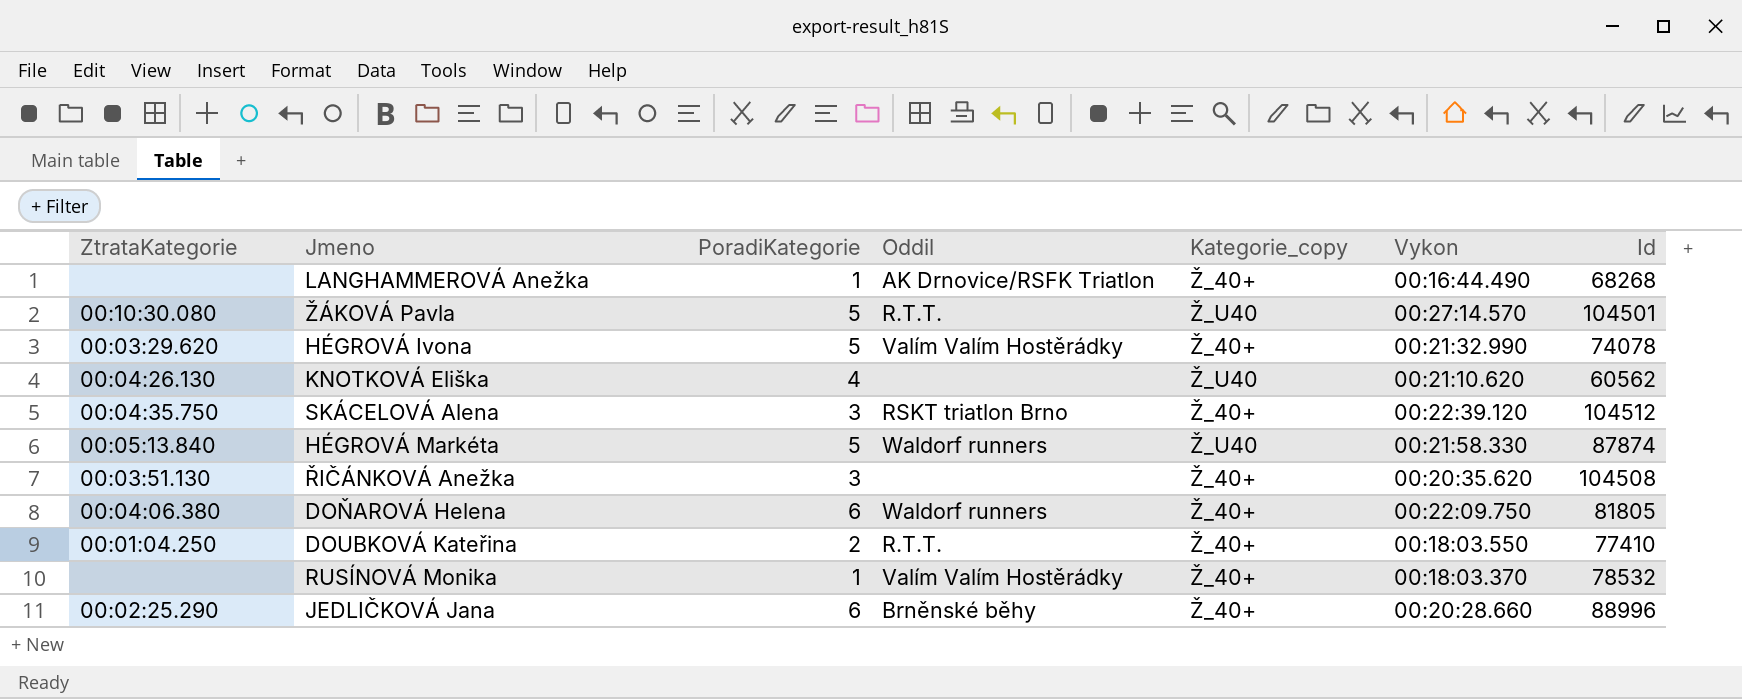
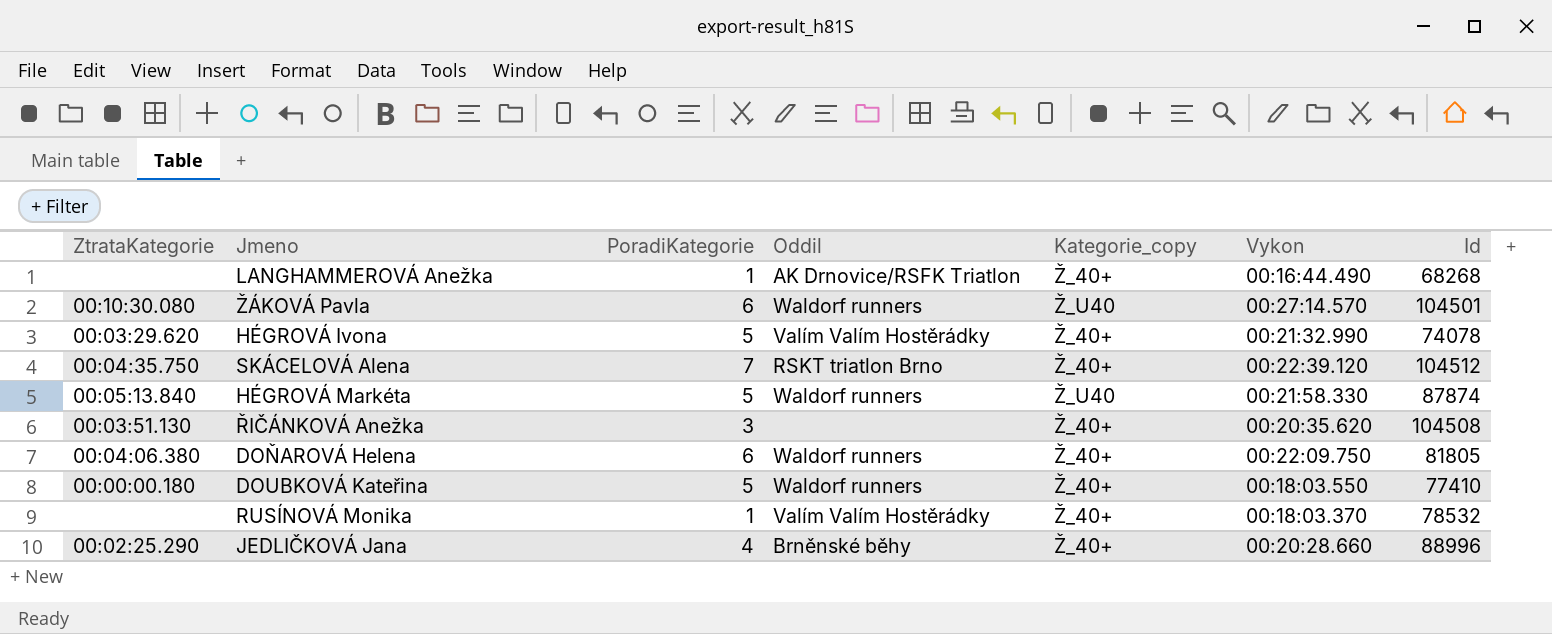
row KNOTKOVÁ Eliška: 00:04:26.130 | 4 | none | Ž_U40 | 00:21:10.620 | 60562 -> none
ŽÁKOVÁ Pavla | PoradiKategorie: 5 -> 6
ŽÁKOVÁ Pavla | Oddil: R.T.T. -> Waldorf runners
SKÁCELOVÁ Alena | PoradiKategorie: 3 -> 7
DOUBKOVÁ Kateřina | ZtrataKategorie: 00:01:04.250 -> 00:00:00.180
DOUBKOVÁ Kateřina | PoradiKategorie: 2 -> 5
DOUBKOVÁ Kateřina | Oddil: R.T.T. -> Waldorf runners
JEDLIČKOVÁ Jana | PoradiKategorie: 6 -> 4

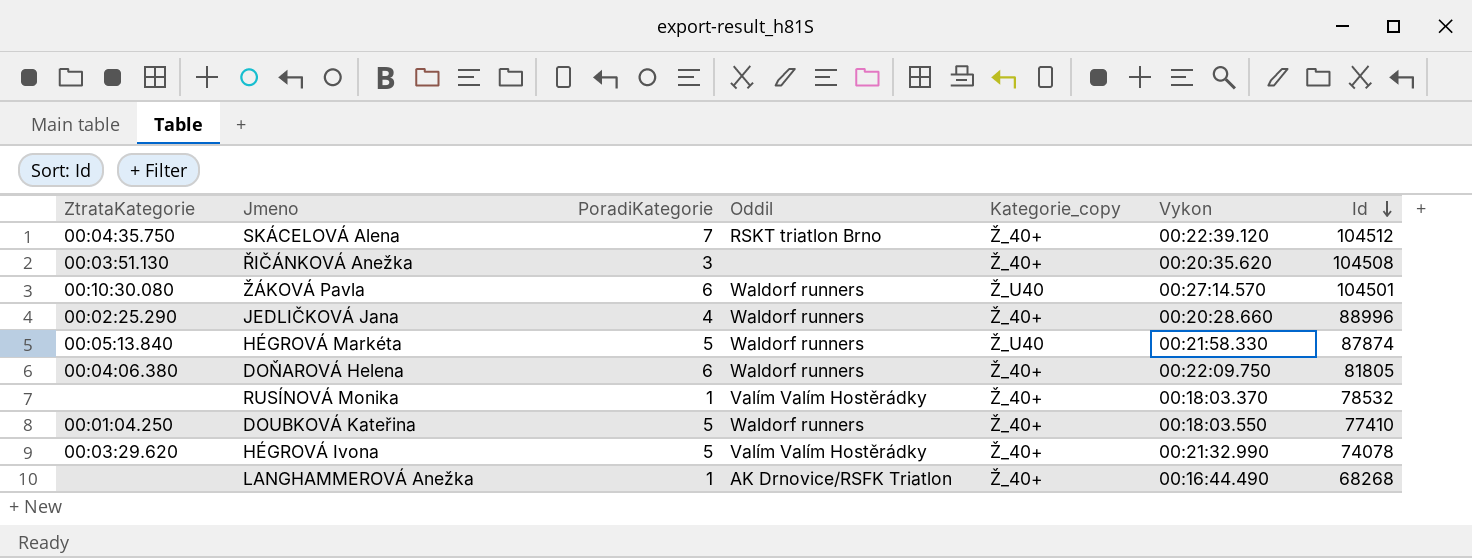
row order: none -> Id descending
JEDLIČKOVÁ Jana | Oddil: Brněnské běhy -> Waldorf runners
DOUBKOVÁ Kateřina | ZtrataKategorie: 00:00:00.180 -> 00:01:04.250

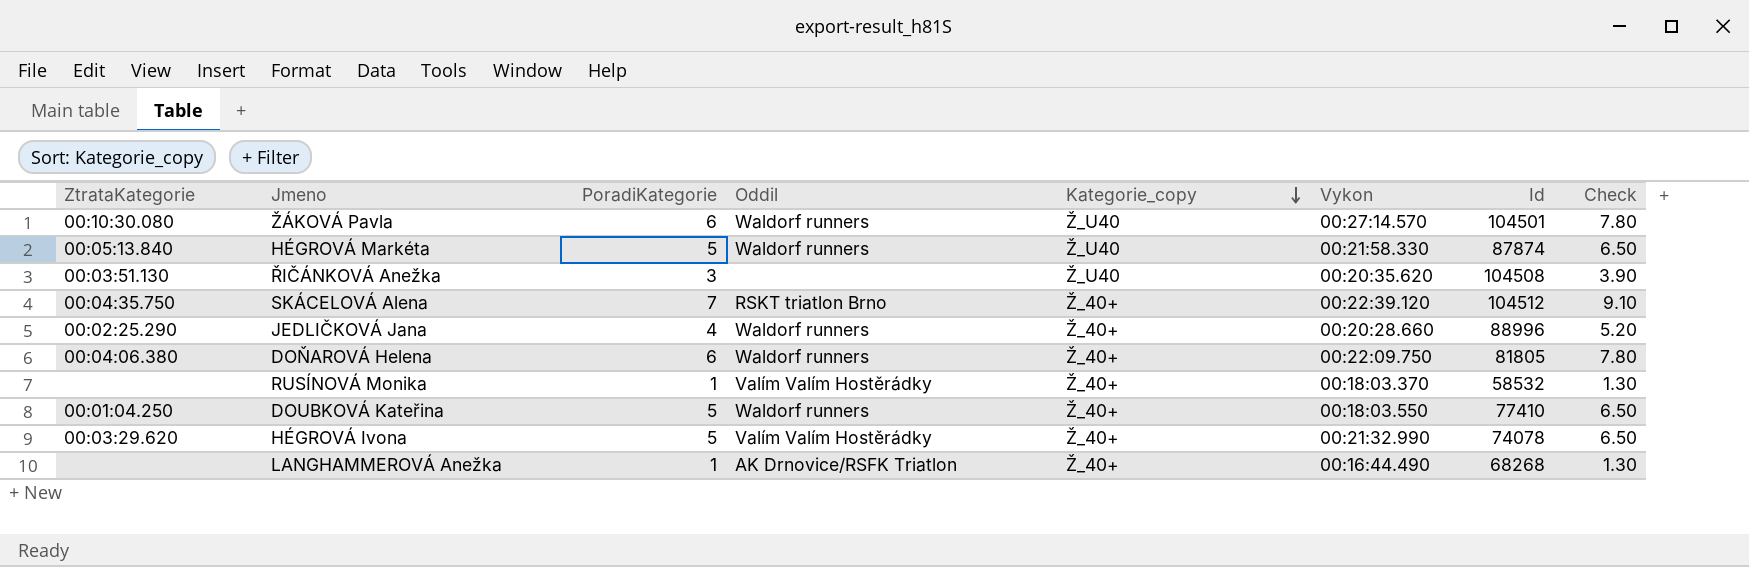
row order: Id descending -> Kategorie_copy descending
column Check | formula: none -> [PoradiKategorie] * 1.3
ŘIČÁNKOVÁ Anežka | Kategorie_copy: Ž_40+ -> Ž_U40
RUSÍNOVÁ Monika | Id: 78532 -> 58532

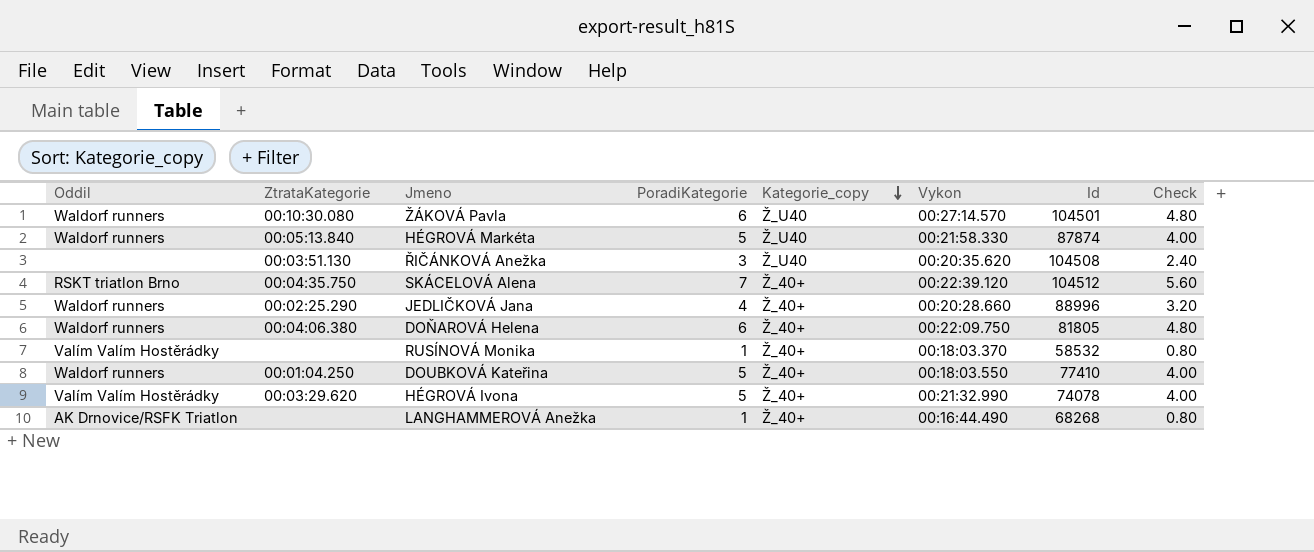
column Oddil | position: 4 -> 1
column Check | formula: [PoradiKategorie] * 1.3 -> [PoradiKategorie] * 0.8

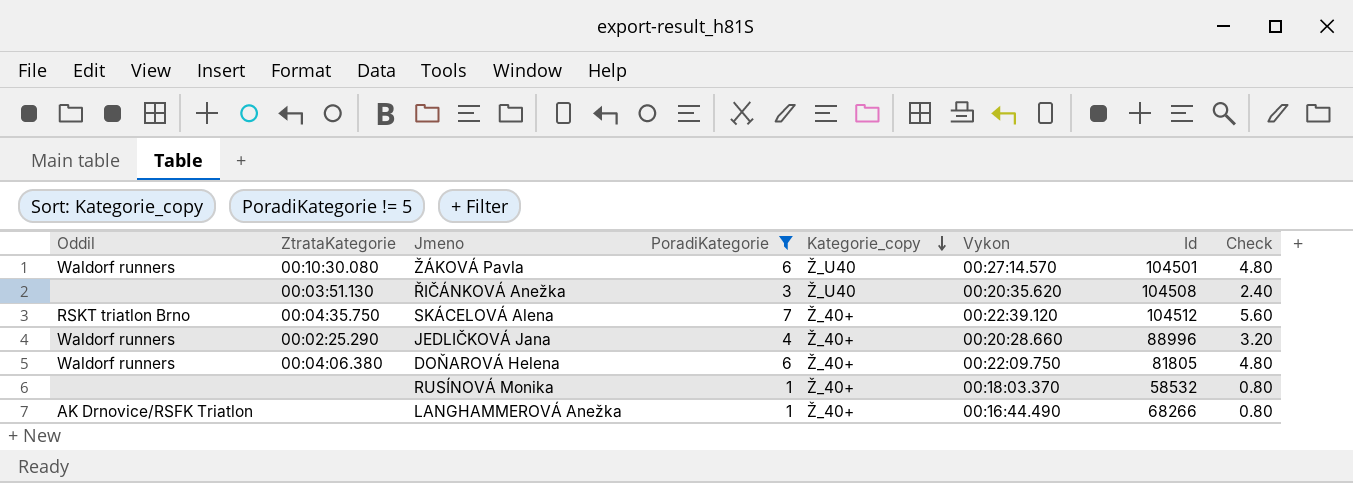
filter: none -> PoradiKategorie != 5
RUSÍNOVÁ Monika | Oddil: Valím Valím Hostěrádky -> none
LANGHAMMEROVÁ Anežka | Id: 68268 -> 68266

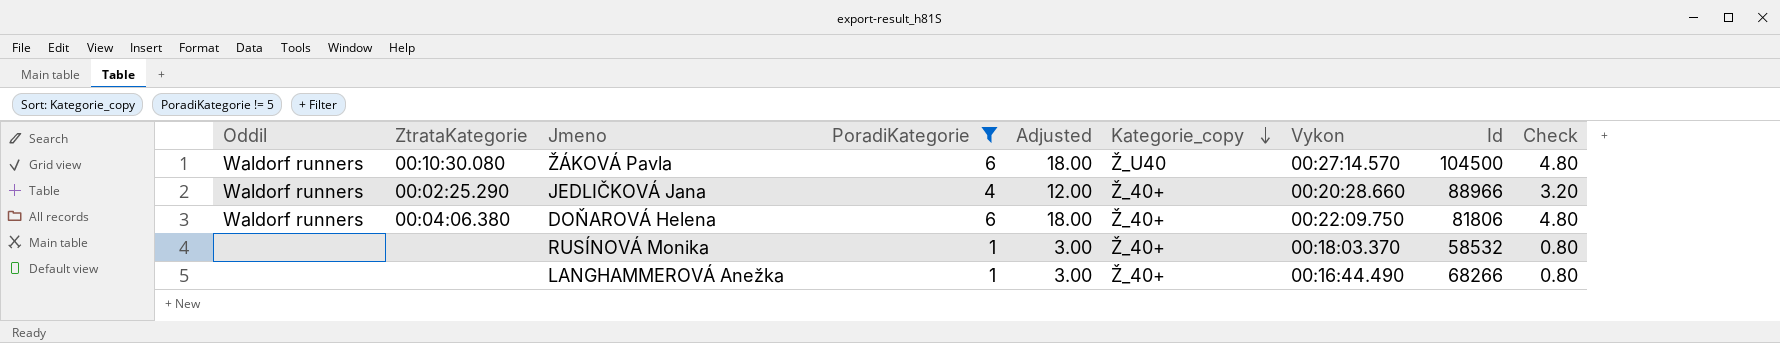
column Adjusted | formula: none -> [PoradiKategorie] * 3
row ŘIČÁNKOVÁ Anežka: none | 00:03:51.130 | 3 | Ž_U40 | 00:20:35.620 | 104508 | 2.40 -> none
row SKÁCELOVÁ Alena: RSKT triatlon Brno | 00:04:35.750 | 7 | Ž_40+ | 00:22:39.120 | 104512 | 5.60 -> none
ŽÁKOVÁ Pavla | Id: 104501 -> 104500
JEDLIČKOVÁ Jana | Id: 88996 -> 88966
DOŇAROVÁ Helena | Id: 81805 -> 81806
LANGHAMMEROVÁ Anežka | Oddil: AK Drnovice/RSFK Triatlon -> none

